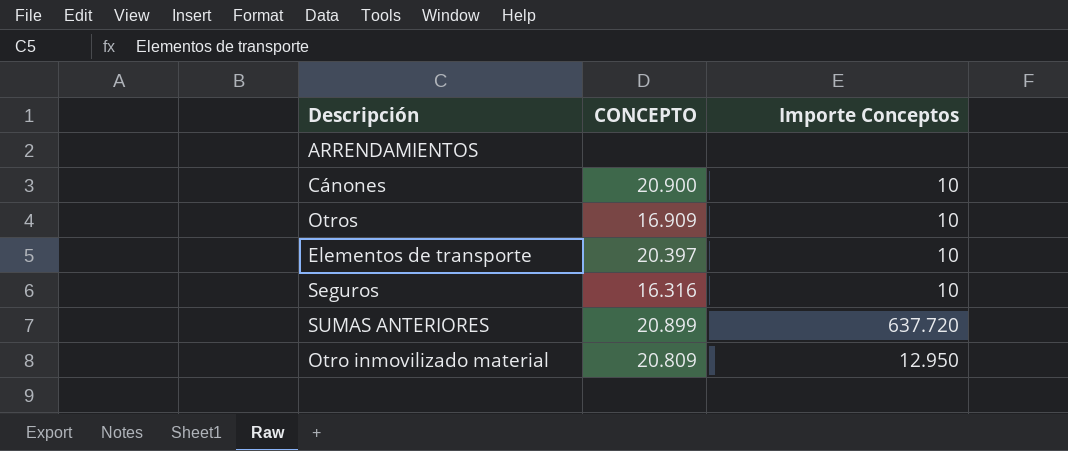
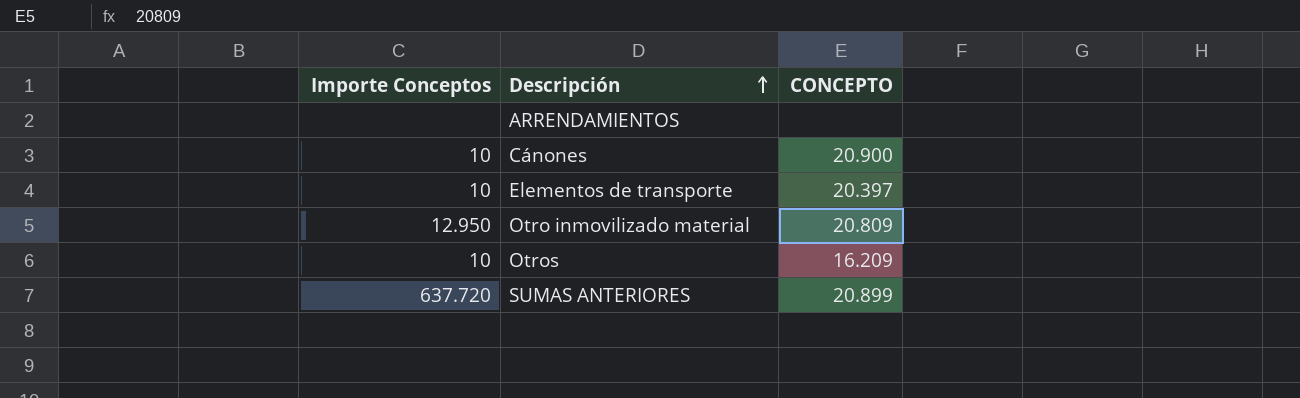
row order: none -> Descripción ascending
column Importe Conceptos | position: 3 -> 1
row Seguros: 16.316 | 10 -> none
Otros | CONCEPTO: 16.909 -> 16.209

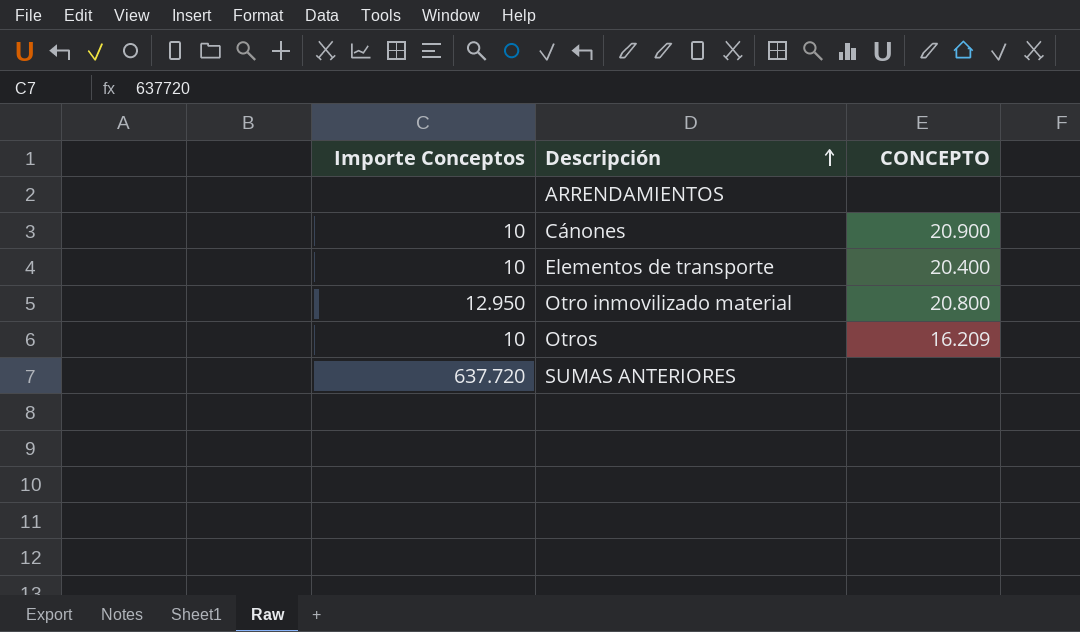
Elementos de transporte | CONCEPTO: 20.397 -> 20.400
Otro inmovilizado material | CONCEPTO: 20.809 -> 20.800
SUMAS ANTERIORES | CONCEPTO: 20.899 -> none

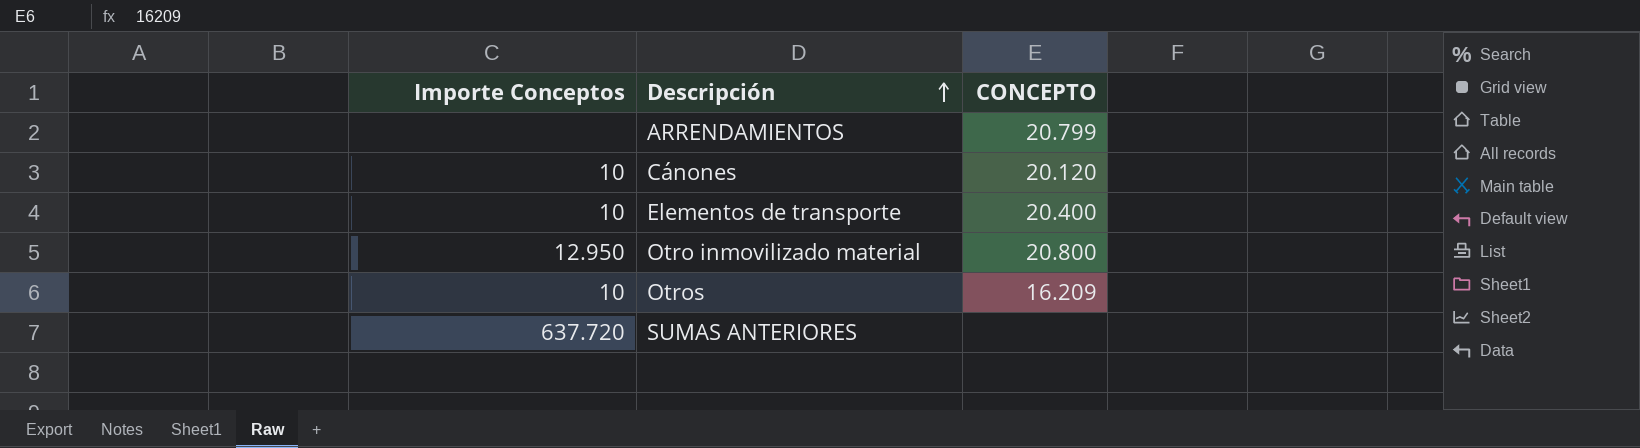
ARRENDAMIENTOS | CONCEPTO: none -> 20.799
Cánones | CONCEPTO: 20.900 -> 20.120

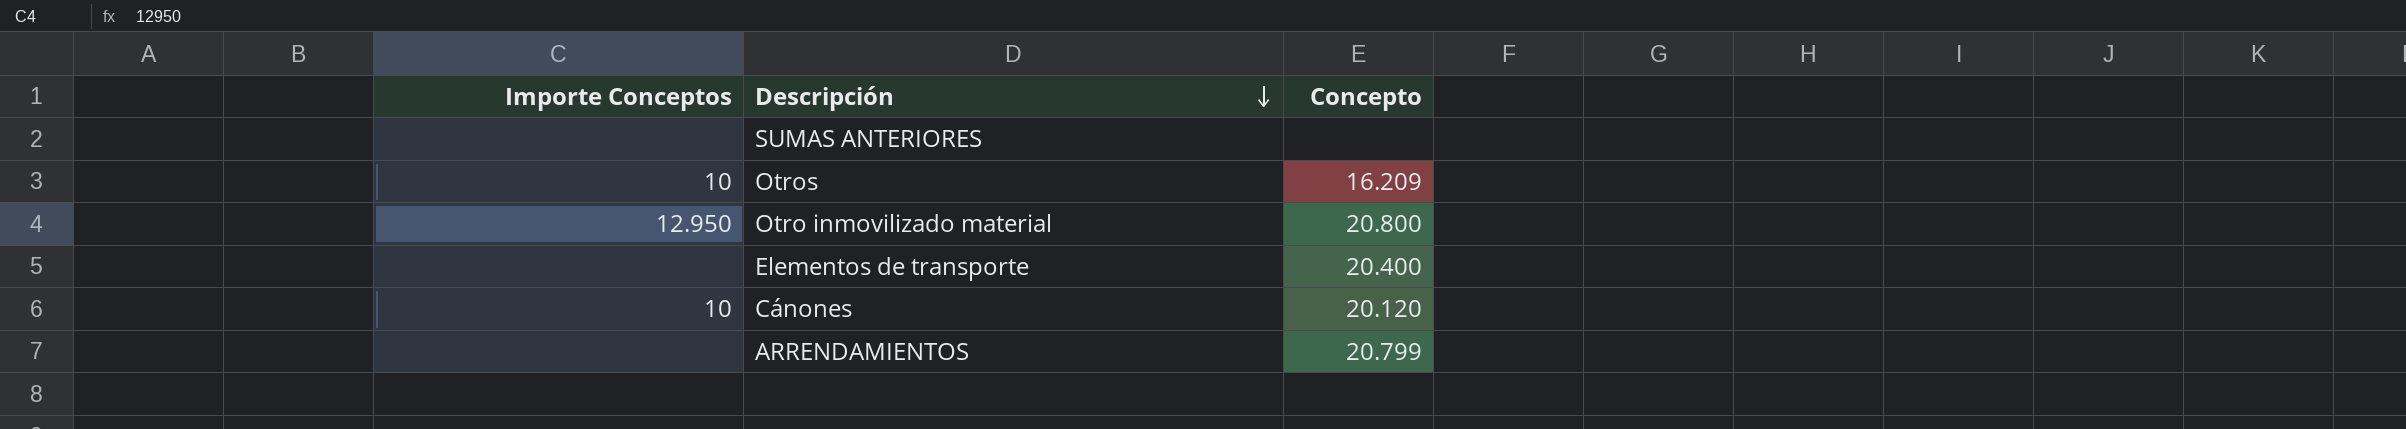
row order: Descripción ascending -> Descripción descending
column name: CONCEPTO -> Concepto
SUMAS ANTERIORES | Importe Conceptos: 637.720 -> none
Elementos de transporte | Importe Conceptos: 10 -> none

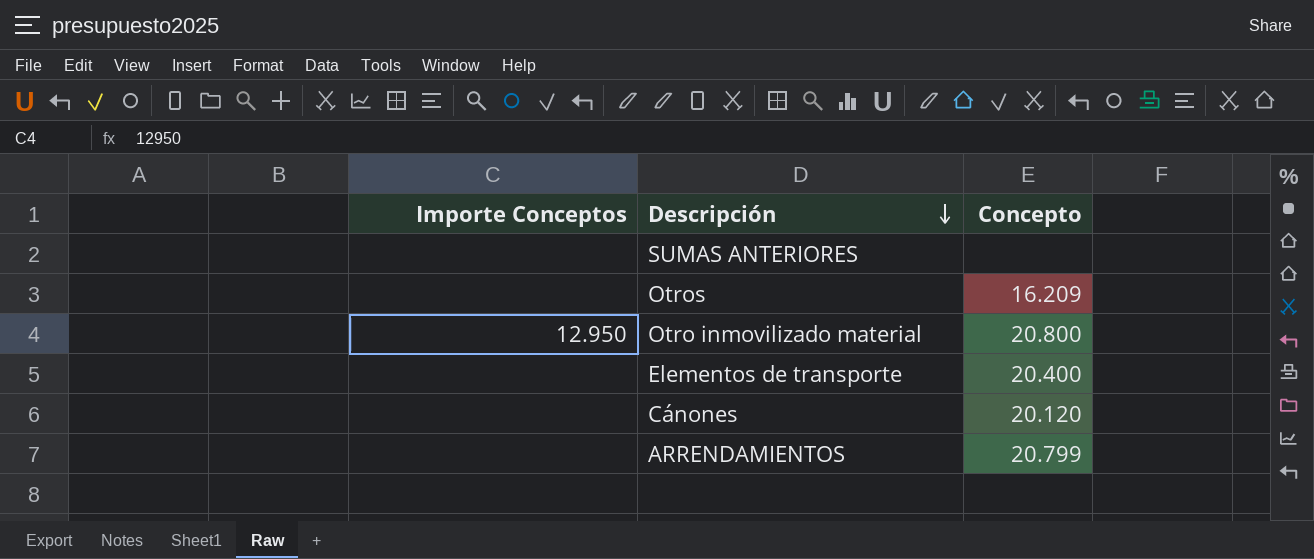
Otros | Importe Conceptos: 10 -> none
Cánones | Importe Conceptos: 10 -> none

